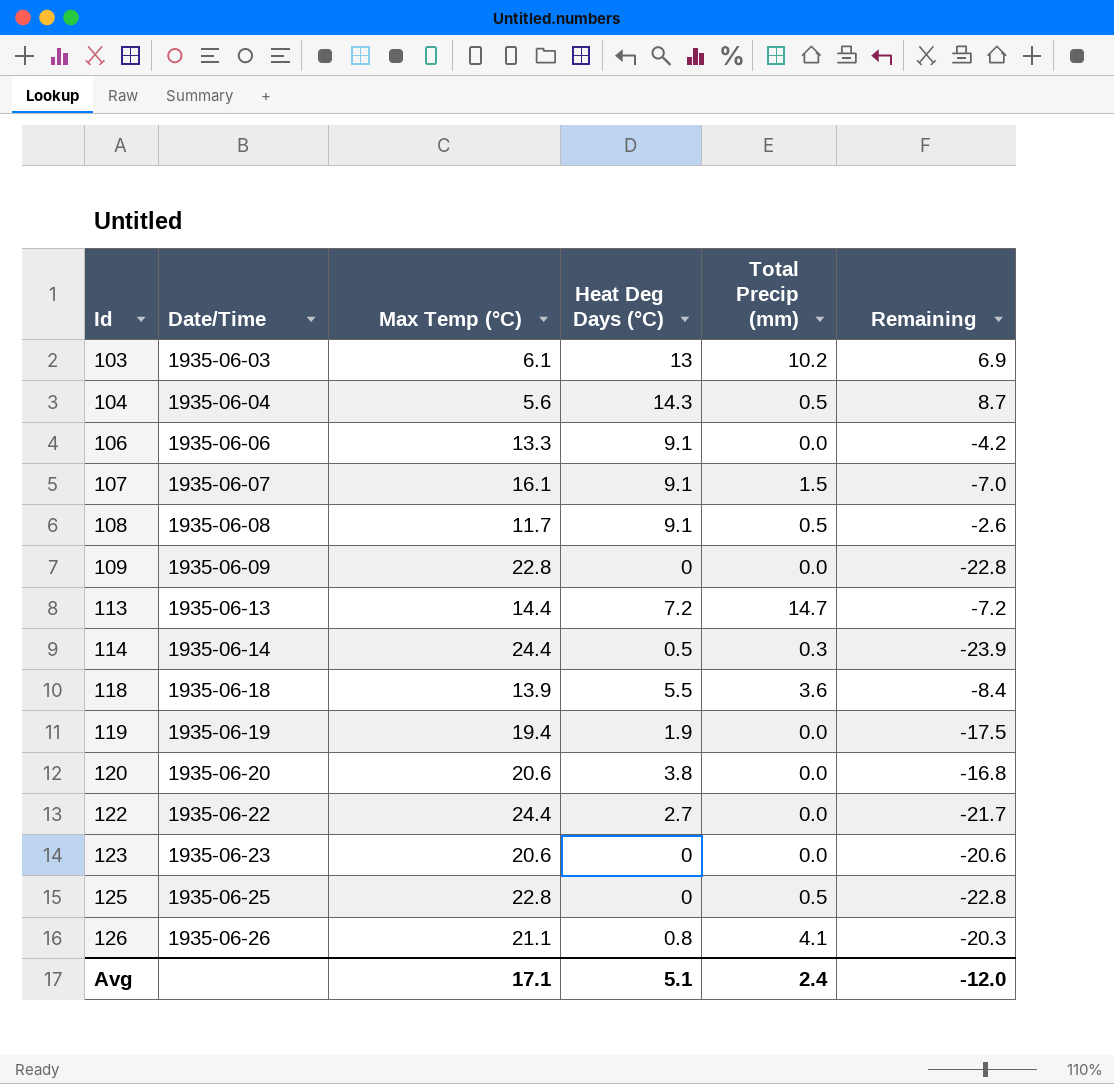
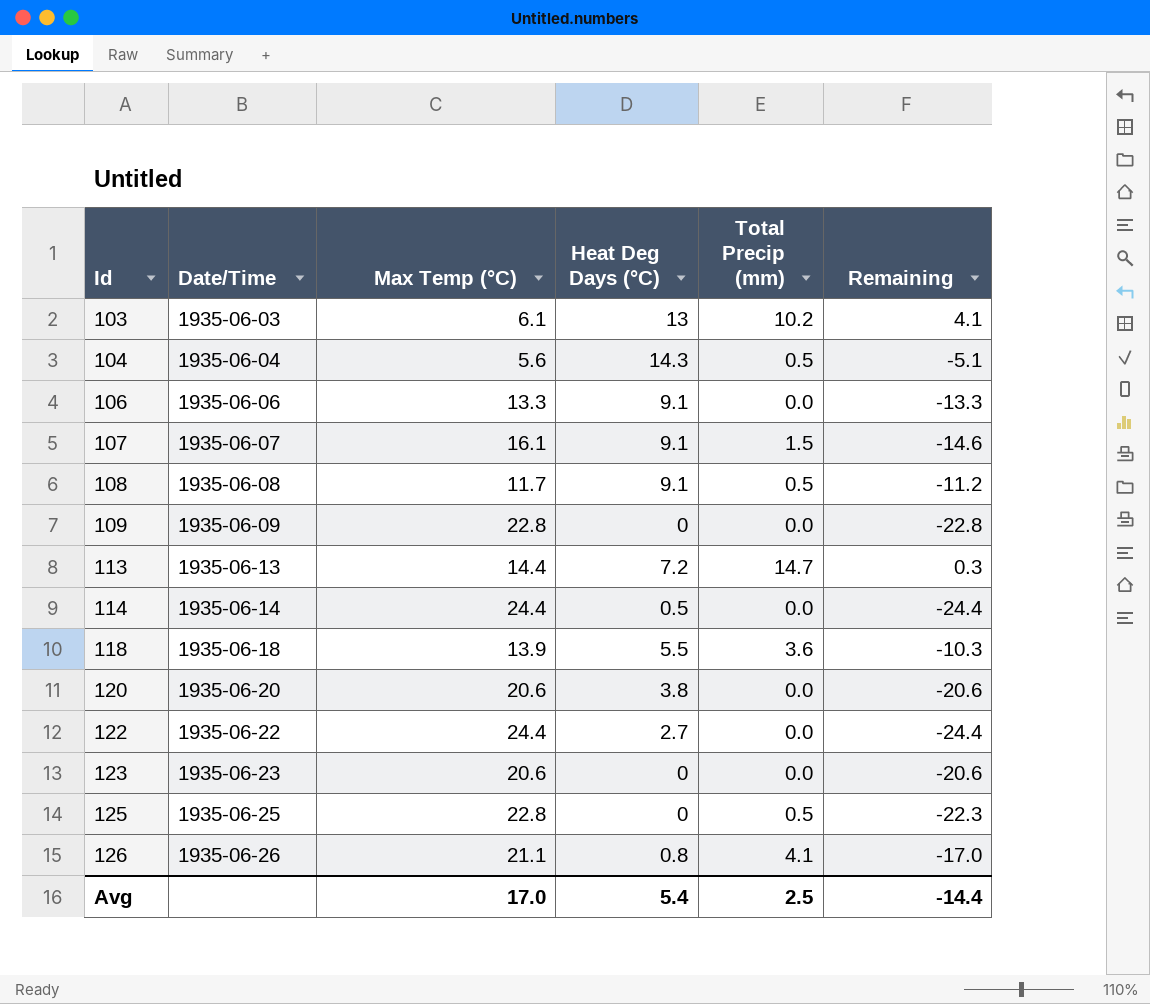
column Remaining | formula: [Heat Deg Days (°C)] - [Max Temp (°C)] -> [Total Precip (mm)] - [Max Temp (°C)]
row 119: 1935-06-19 | 19.4 | 1.9 | 0.0 | -17.5 -> none
114 | Total Precip (mm): 0.3 -> 0.0
Avg | Max Temp (°C): 17.1 -> 17.0
Avg | Heat Deg Days (°C): 5.1 -> 5.4
Avg | Total Precip (mm): 2.4 -> 2.5
Avg | Remaining: -12.0 -> -14.4

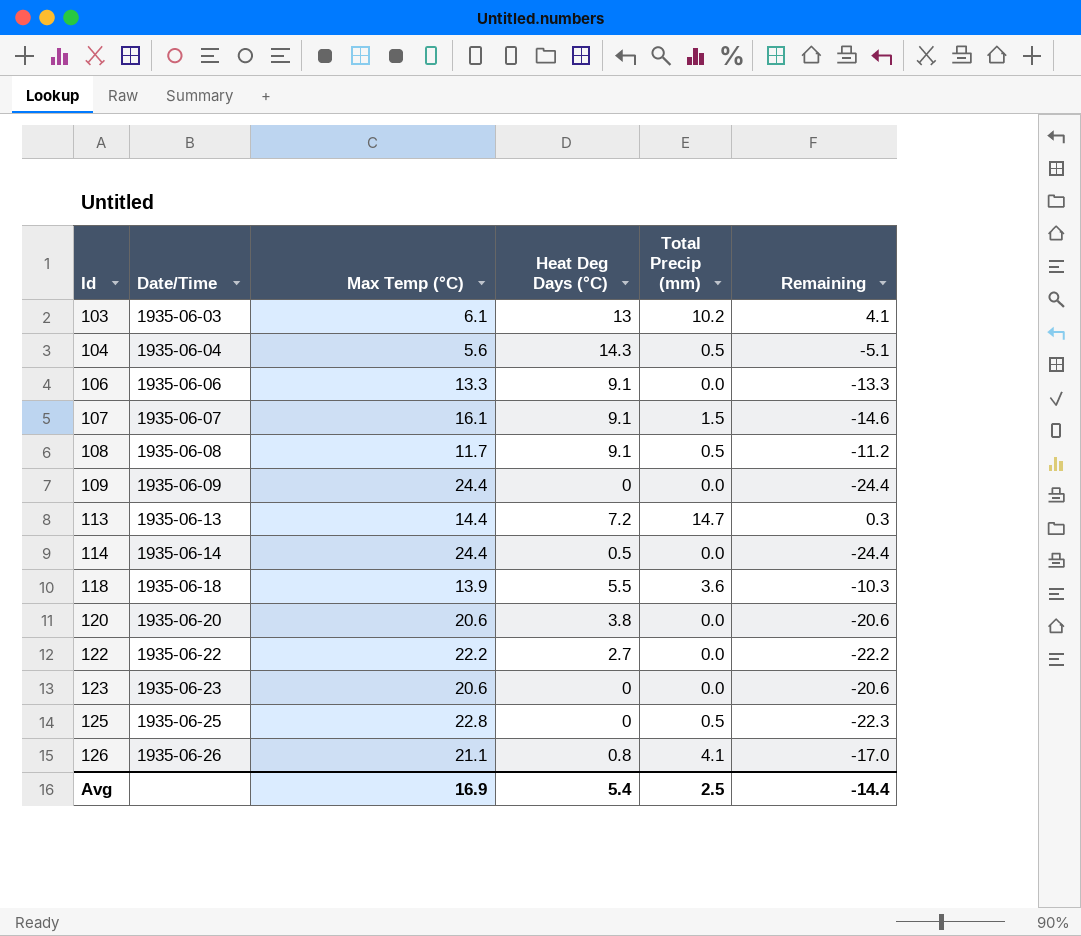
109 | Max Temp (°C): 22.8 -> 24.4
109 | Remaining: -22.8 -> -24.4
122 | Max Temp (°C): 24.4 -> 22.2
122 | Remaining: -24.4 -> -22.2
Avg | Max Temp (°C): 17.0 -> 16.9

